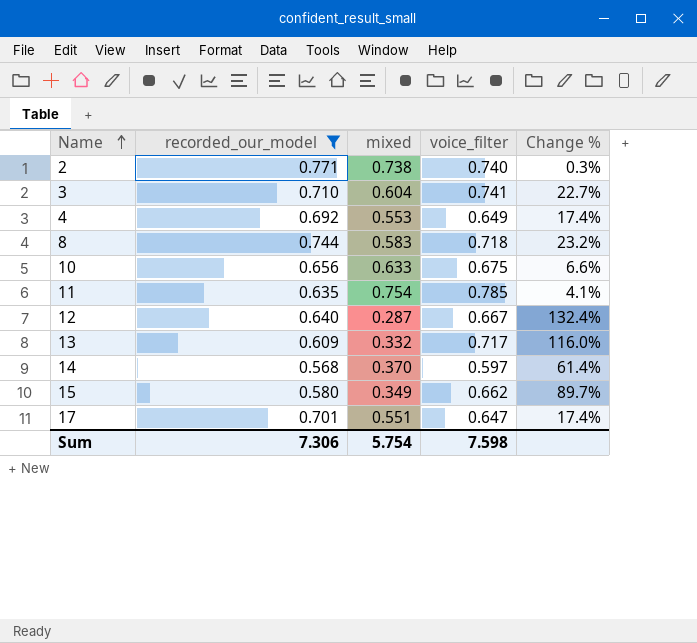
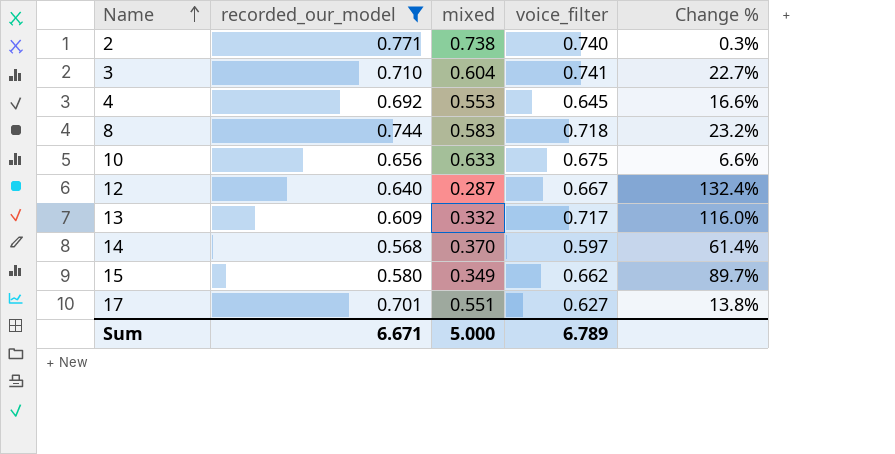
row 11: 0.635 | 0.754 | 0.785 | 4.1% -> none
4 | voice_filter: 0.649 -> 0.645
4 | Change %: 17.4% -> 16.6%
17 | voice_filter: 0.647 -> 0.627
17 | Change %: 17.4% -> 13.8%
Sum | recorded_our_model: 7.306 -> 6.671
Sum | mixed: 5.754 -> 5.000
Sum | voice_filter: 7.598 -> 6.789

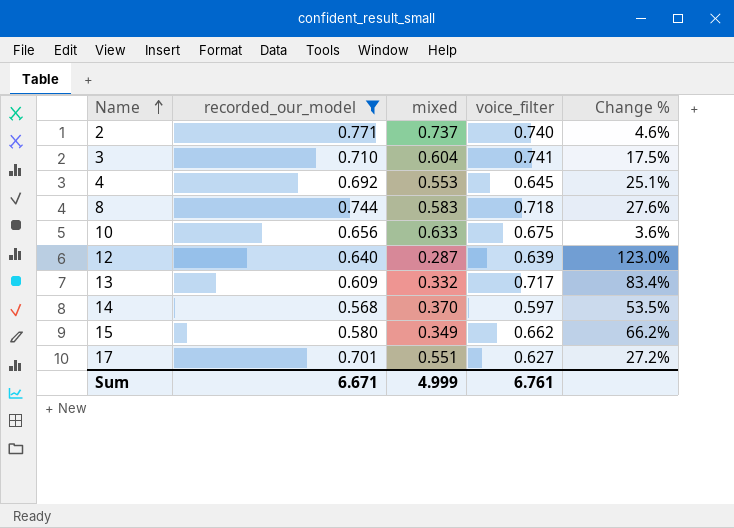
column Change % | formula: ([voice_filter] - [mixed]) / [mixed] -> ([recorded_our_model] - [mixed]) / [mixed]
2 | mixed: 0.738 -> 0.737
12 | voice_filter: 0.667 -> 0.639
Sum | mixed: 5.000 -> 4.999
Sum | voice_filter: 6.789 -> 6.761

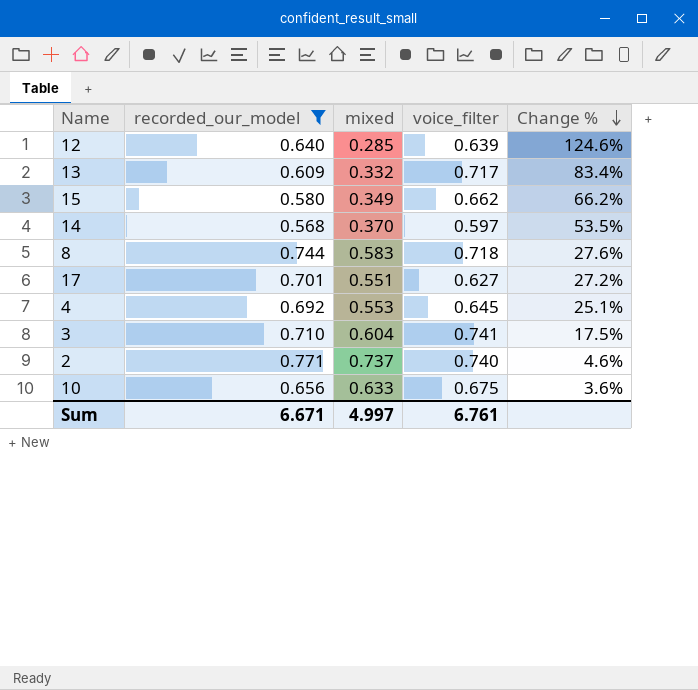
row order: Name ascending -> Change % descending
12 | mixed: 0.287 -> 0.285
12 | Change %: 123.0% -> 124.6%
Sum | mixed: 4.999 -> 4.997

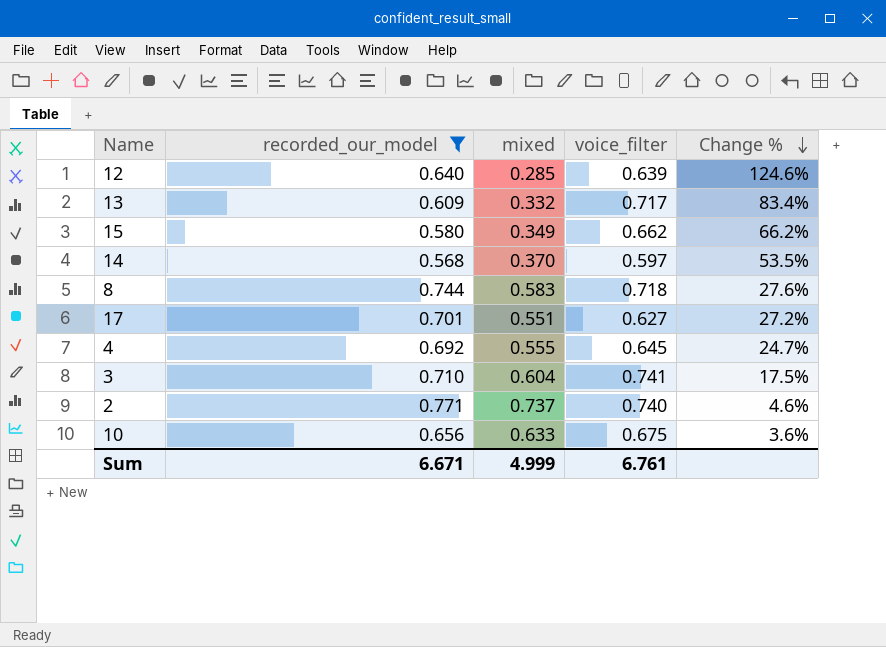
4 | mixed: 0.553 -> 0.555
4 | Change %: 25.1% -> 24.7%
Sum | mixed: 4.997 -> 4.999

